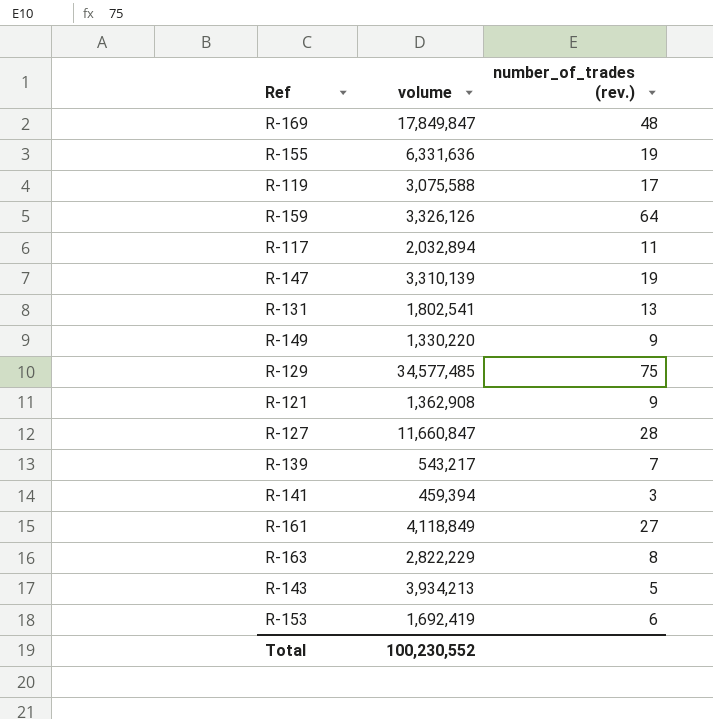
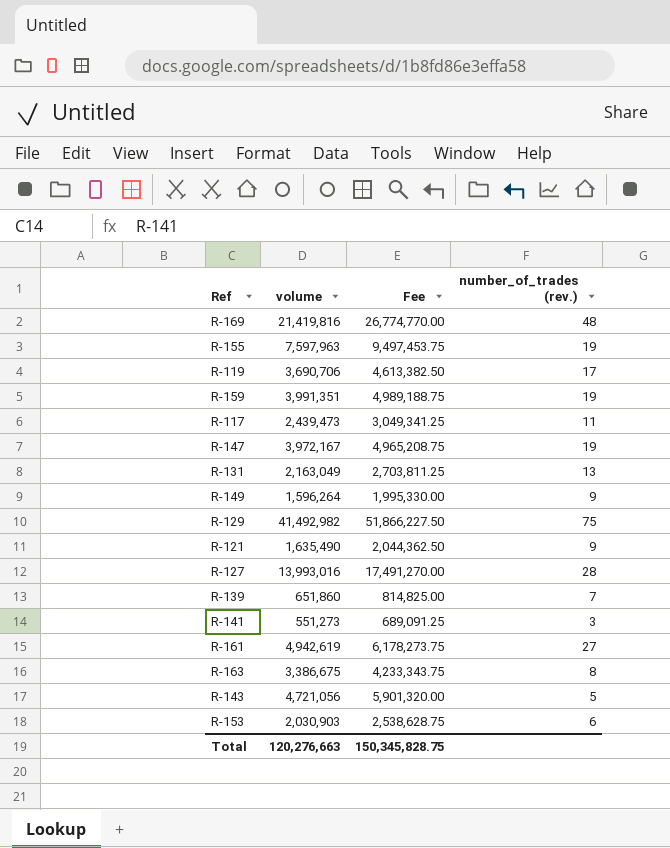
column Fee | formula: none -> [volume] * 1.25
R-169 | volume: 17,849,847 -> 21,419,816
R-155 | volume: 6,331,636 -> 7,597,963
R-119 | volume: 3,075,588 -> 3,690,706
R-159 | volume: 3,326,126 -> 3,991,351
R-159 | number_of_trades (rev.): 64 -> 19
R-117 | volume: 2,032,894 -> 2,439,473
R-147 | volume: 3,310,139 -> 3,972,167
R-131 | volume: 1,802,541 -> 2,163,049
R-149 | volume: 1,330,220 -> 1,596,264
R-129 | volume: 34,577,485 -> 41,492,982
R-121 | volume: 1,362,908 -> 1,635,490
R-127 | volume: 11,660,847 -> 13,993,016
R-139 | volume: 543,217 -> 651,860
R-141 | volume: 459,394 -> 551,273
R-161 | volume: 4,118,849 -> 4,942,619
R-163 | volume: 2,822,229 -> 3,386,675
R-143 | volume: 3,934,213 -> 4,721,056
R-153 | volume: 1,692,419 -> 2,030,903
Total | volume: 100,230,552 -> 120,276,663

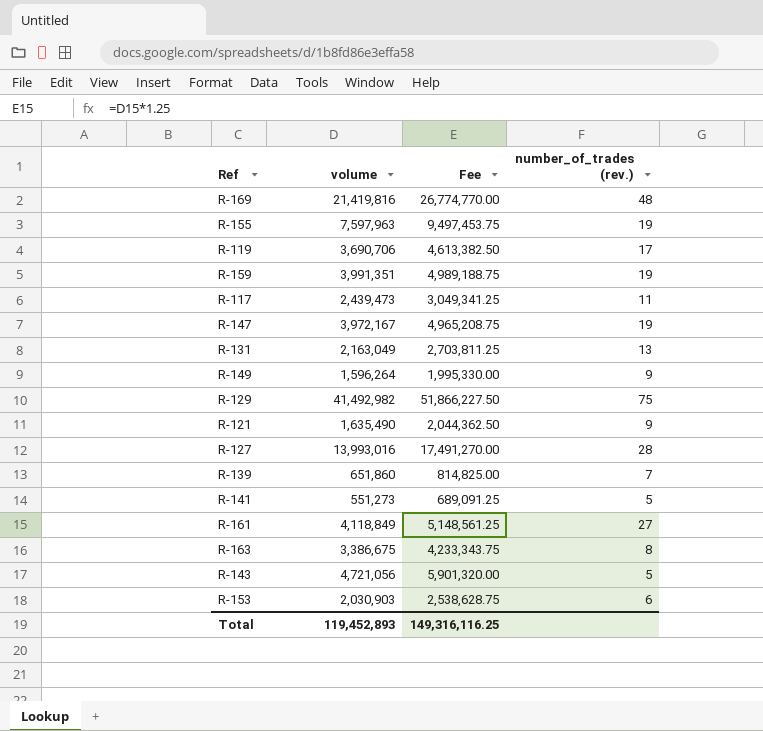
R-141 | number_of_trades (rev.): 3 -> 5
R-161 | volume: 4,942,619 -> 4,118,849
R-161 | Fee: 6,178,273.75 -> 5,148,561.25
Total | volume: 120,276,663 -> 119,452,893
Total | Fee: 150,345,828.75 -> 149,316,116.25

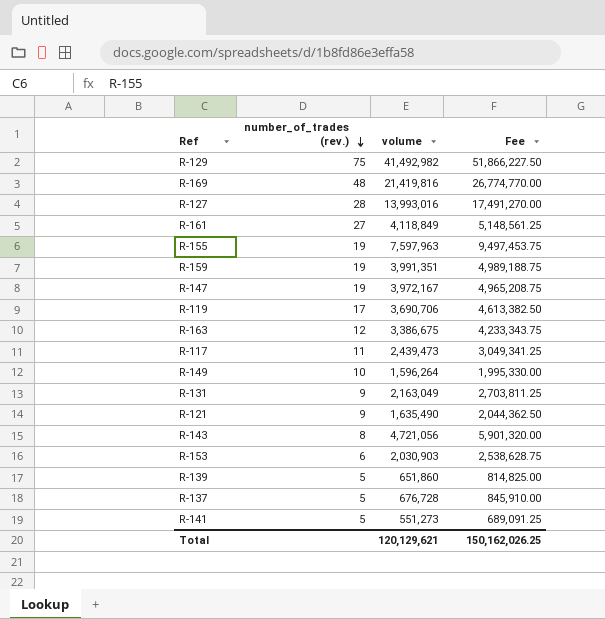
row order: none -> number_of_trades (rev.) descending
column number_of_trades (rev.) | position: 4 -> 2
R-163 | number_of_trades (rev.): 8 -> 12
R-149 | number_of_trades (rev.): 9 -> 10
R-131 | number_of_trades (rev.): 13 -> 9
R-143 | number_of_trades (rev.): 5 -> 8
R-139 | number_of_trades (rev.): 7 -> 5
row R-137: none -> 5 | 676,728 | 845,910.00
Total | volume: 119,452,893 -> 120,129,621
Total | Fee: 149,316,116.25 -> 150,162,026.25

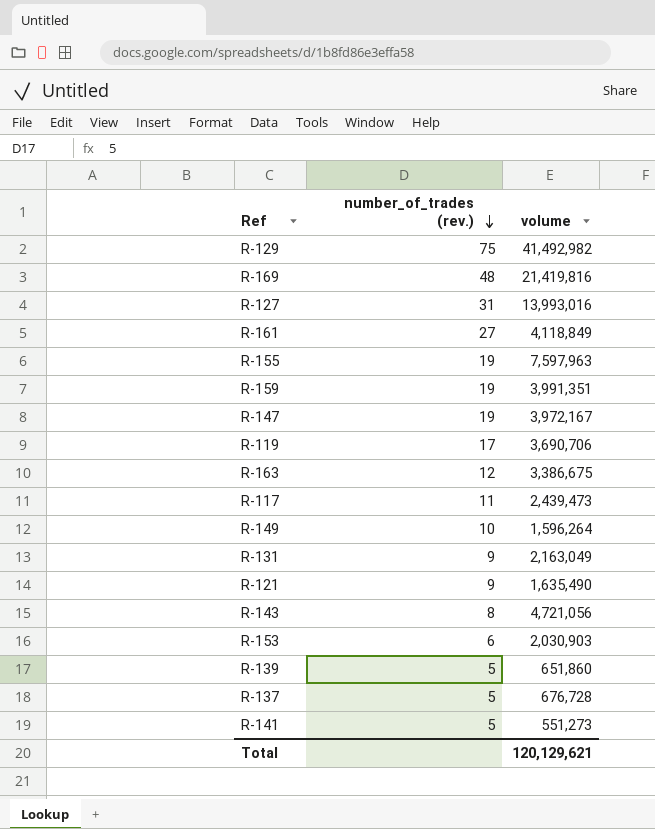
column Fee | formula: [volume] * 1.25 -> none
R-127 | number_of_trades (rev.): 28 -> 31

